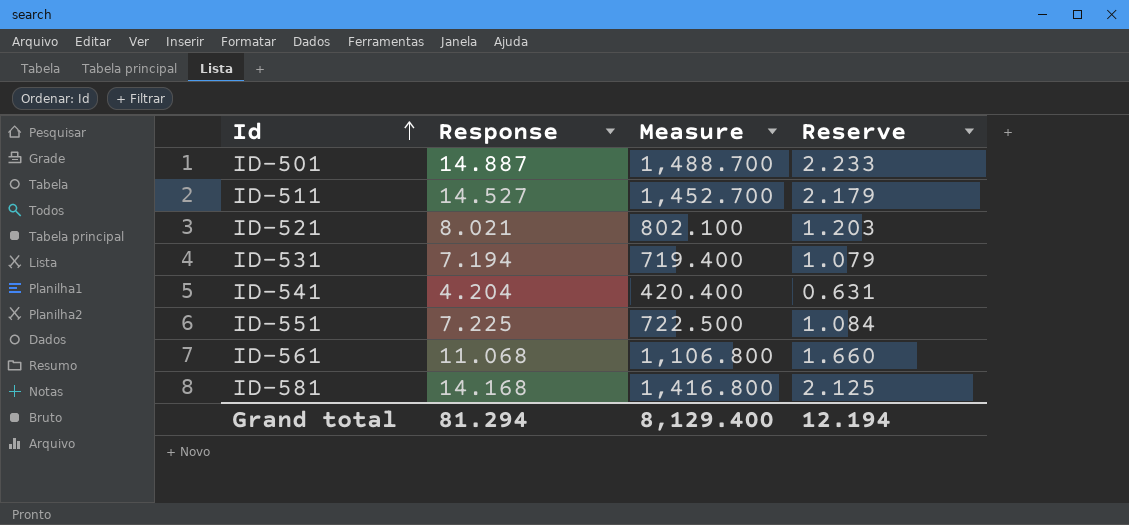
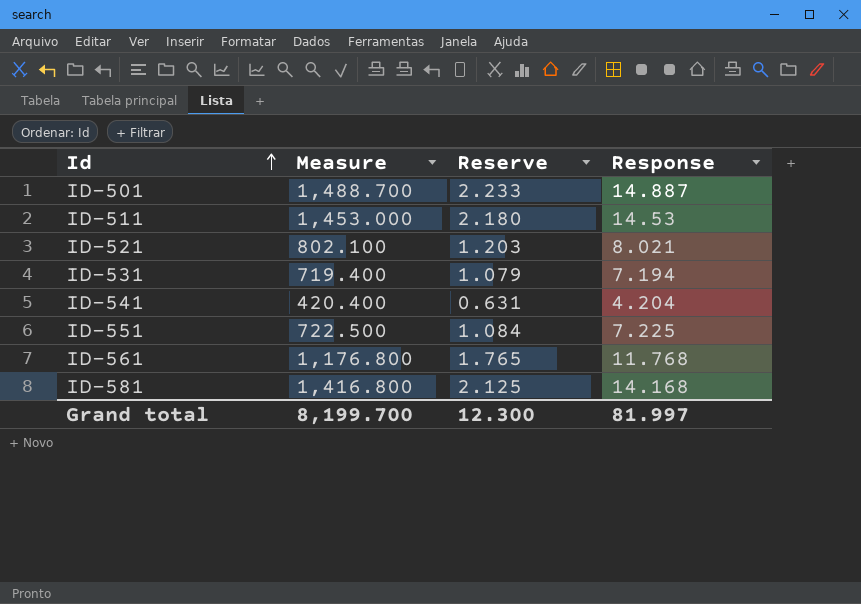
column Response | position: 2 -> 4
ID-511 | Measure: 1,452.700 -> 1,453.000
ID-511 | Reserve: 2.179 -> 2.180
ID-511 | Response: 14.527 -> 14.53
ID-561 | Measure: 1,106.800 -> 1,176.800
ID-561 | Reserve: 1.660 -> 1.765
ID-561 | Response: 11.068 -> 11.768
Grand total | Measure: 8,129.400 -> 8,199.700
Grand total | Reserve: 12.194 -> 12.300
Grand total | Response: 81.294 -> 81.997

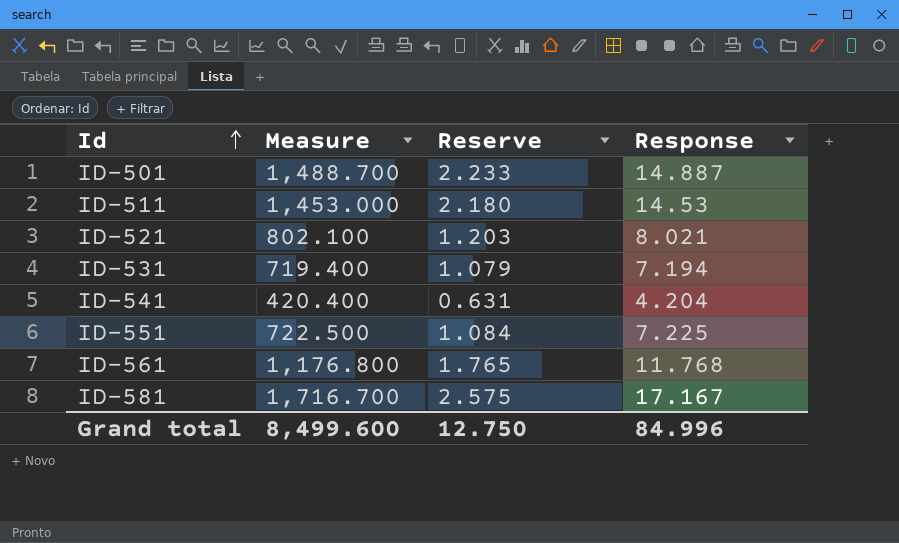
ID-581 | Measure: 1,416.800 -> 1,716.700
ID-581 | Reserve: 2.125 -> 2.575
ID-581 | Response: 14.168 -> 17.167
Grand total | Measure: 8,199.700 -> 8,499.600
Grand total | Reserve: 12.300 -> 12.750
Grand total | Response: 81.997 -> 84.996

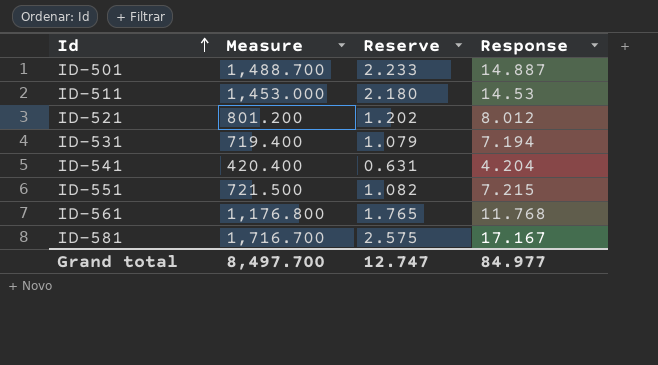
ID-521 | Measure: 802.100 -> 801.200
ID-521 | Reserve: 1.203 -> 1.202
ID-521 | Response: 8.021 -> 8.012
ID-551 | Measure: 722.500 -> 721.500
ID-551 | Reserve: 1.084 -> 1.082
ID-551 | Response: 7.225 -> 7.215
Grand total | Measure: 8,499.600 -> 8,497.700
Grand total | Reserve: 12.750 -> 12.747
Grand total | Response: 84.996 -> 84.977

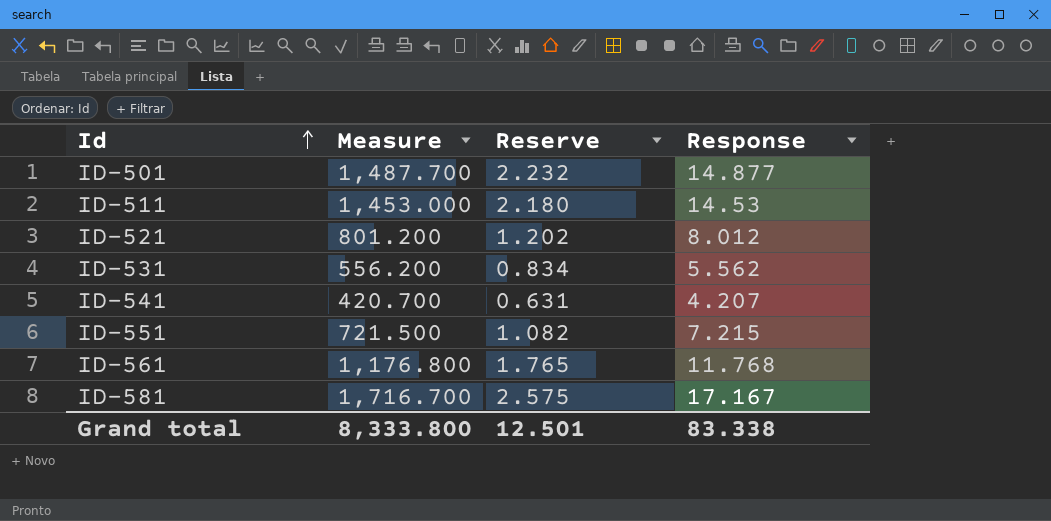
ID-501 | Measure: 1,488.700 -> 1,487.700
ID-501 | Reserve: 2.233 -> 2.232
ID-501 | Response: 14.887 -> 14.877
ID-531 | Measure: 719.400 -> 556.200
ID-531 | Reserve: 1.079 -> 0.834
ID-531 | Response: 7.194 -> 5.562
ID-541 | Measure: 420.400 -> 420.700
ID-541 | Response: 4.204 -> 4.207
Grand total | Measure: 8,497.700 -> 8,333.800
Grand total | Reserve: 12.747 -> 12.501
Grand total | Response: 84.977 -> 83.338

